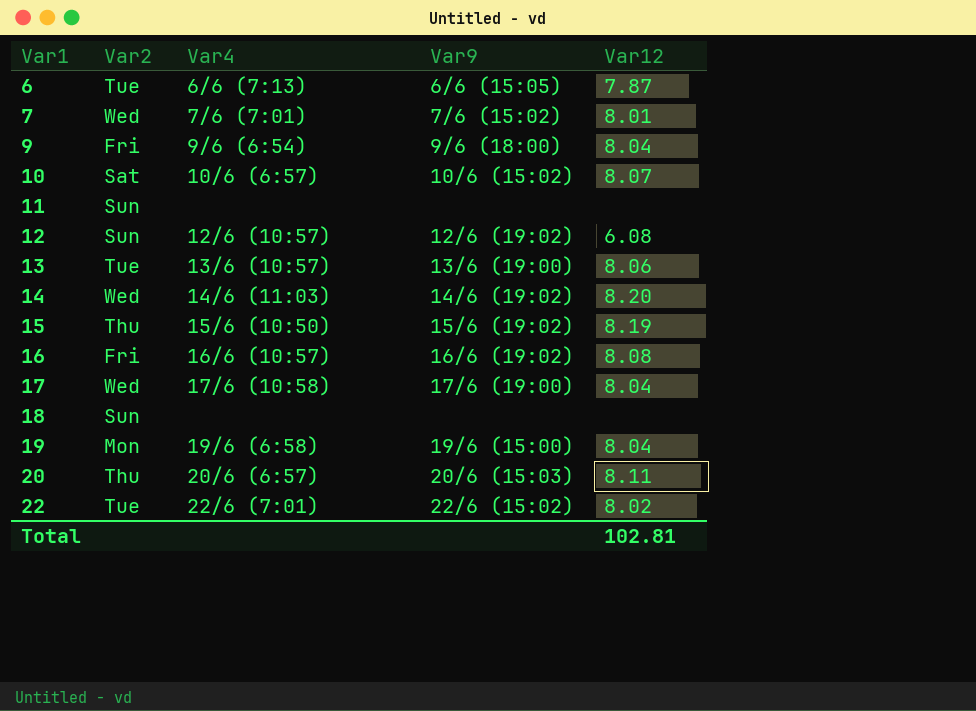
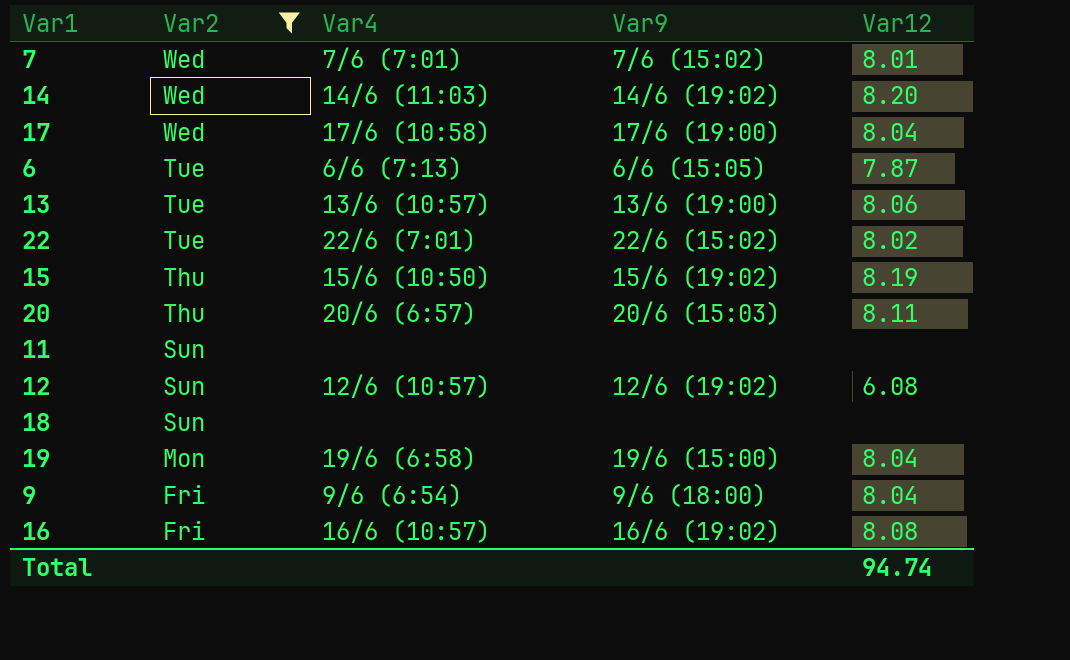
filter: none -> Var2 != Sat
row order: Var1 ascending -> Var2 descending
Total | Var12: 102.81 -> 94.74

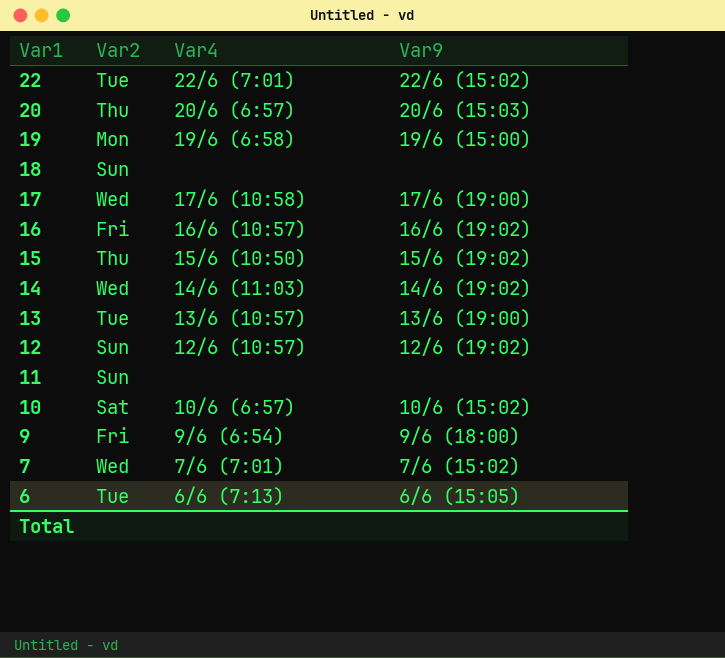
filter: Var2 != Sat -> none
row order: Var2 descending -> Var1 descending
column Var12 | position: 5 -> none

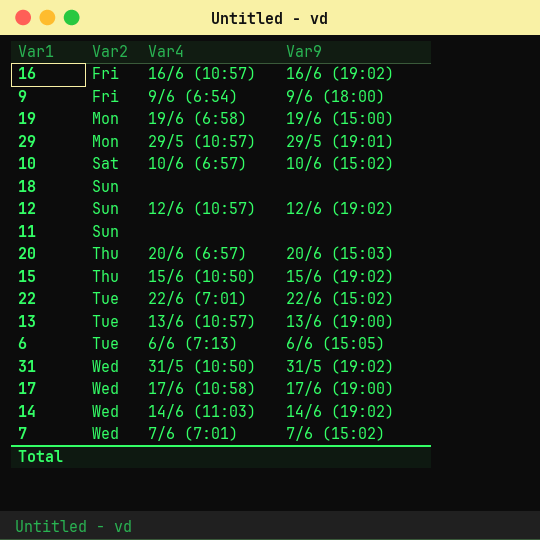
row order: Var1 descending -> Var2 ascending
row 29: none -> Mon | 29/5 (10:57) | 29/5 (19:01)
row 31: none -> Wed | 31/5 (10:50) | 31/5 (19:02)

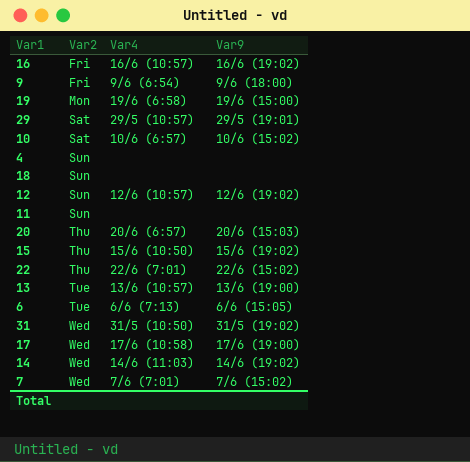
29 | Var2: Mon -> Sat
row 4: none -> Sun | none | none
22 | Var2: Tue -> Thu

